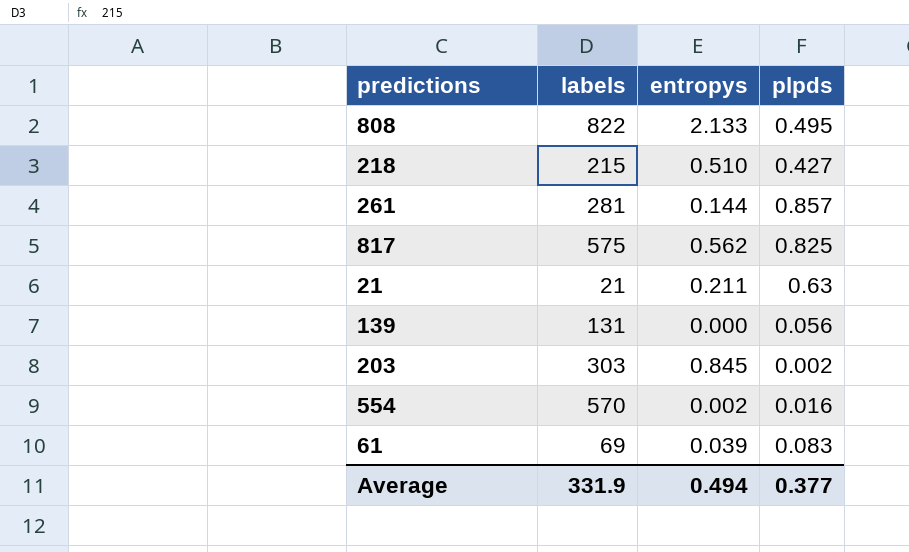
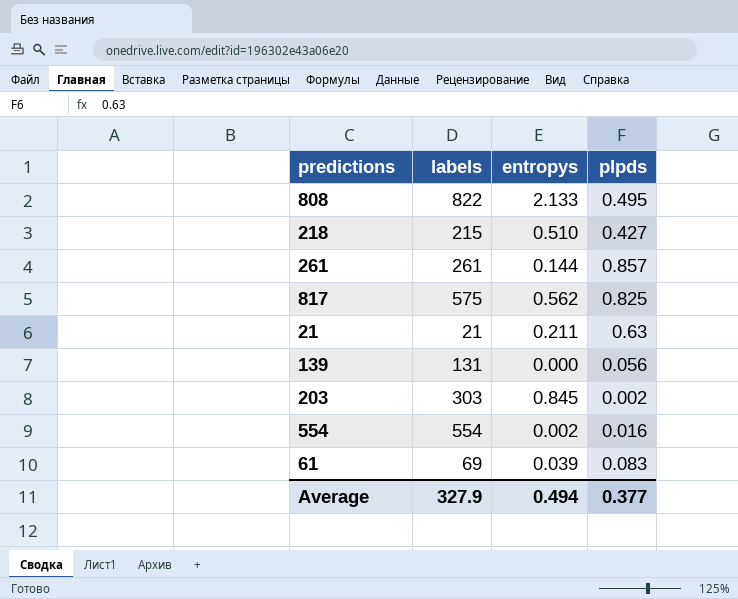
261 | labels: 281 -> 261
554 | labels: 570 -> 554
Average | labels: 331.9 -> 327.9

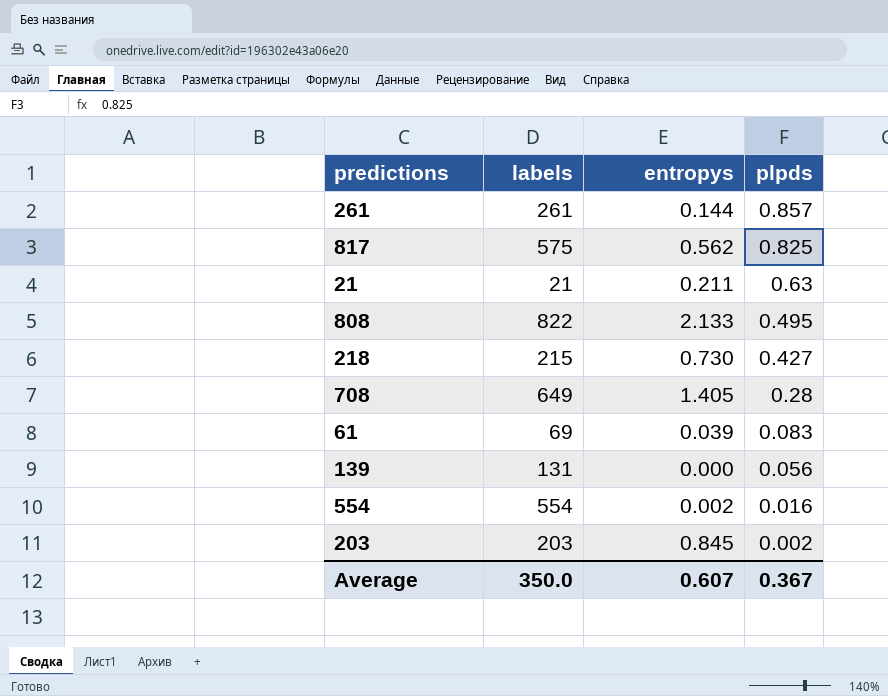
row order: none -> plpds descending
218 | entropys: 0.510 -> 0.730
row 708: none -> 649 | 1.405 | 0.28
203 | labels: 303 -> 203
Average | labels: 327.9 -> 350.0
Average | entropys: 0.494 -> 0.607
Average | plpds: 0.377 -> 0.367

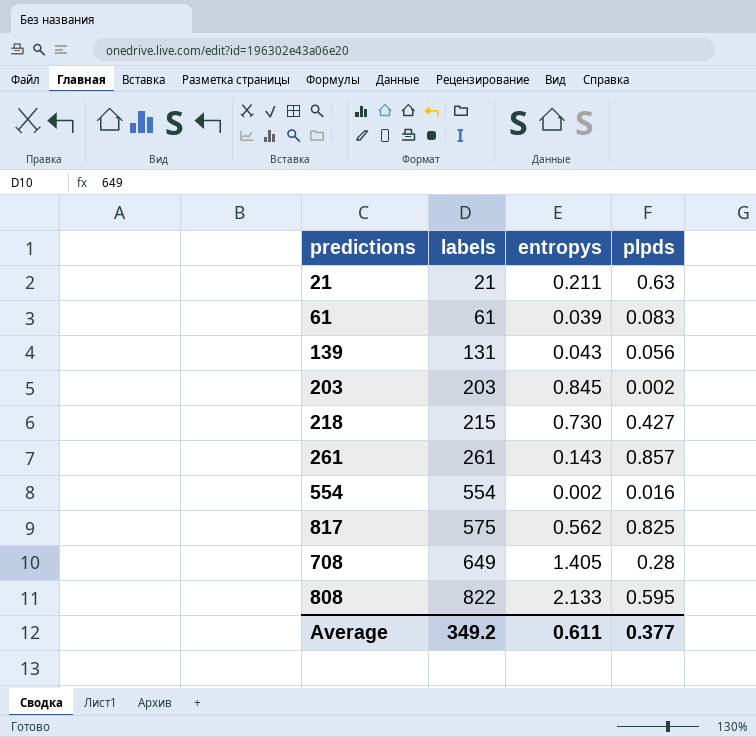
row order: plpds descending -> labels ascending
61 | labels: 69 -> 61
139 | entropys: 0.000 -> 0.043
261 | entropys: 0.144 -> 0.143
808 | plpds: 0.495 -> 0.595
Average | labels: 350.0 -> 349.2
Average | entropys: 0.607 -> 0.611
Average | plpds: 0.367 -> 0.377

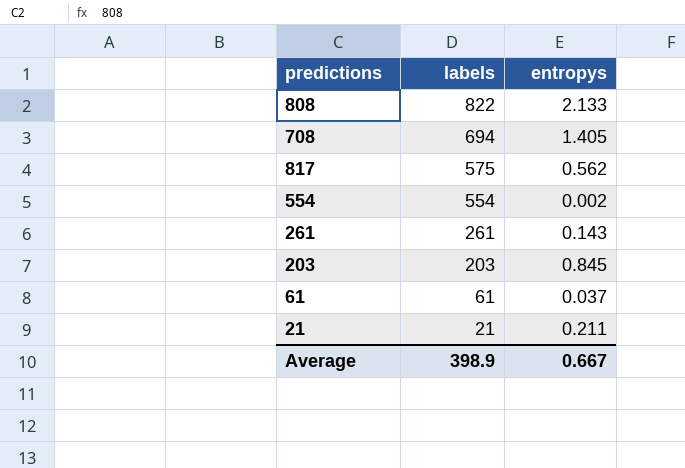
row order: labels ascending -> labels descending
column plpds | position: 4 -> none
row 139: 131 | 0.043 | 0.056 -> none
row 218: 215 | 0.730 | 0.427 -> none
708 | labels: 649 -> 694
61 | entropys: 0.039 -> 0.037
Average | labels: 349.2 -> 398.9
Average | entropys: 0.611 -> 0.667

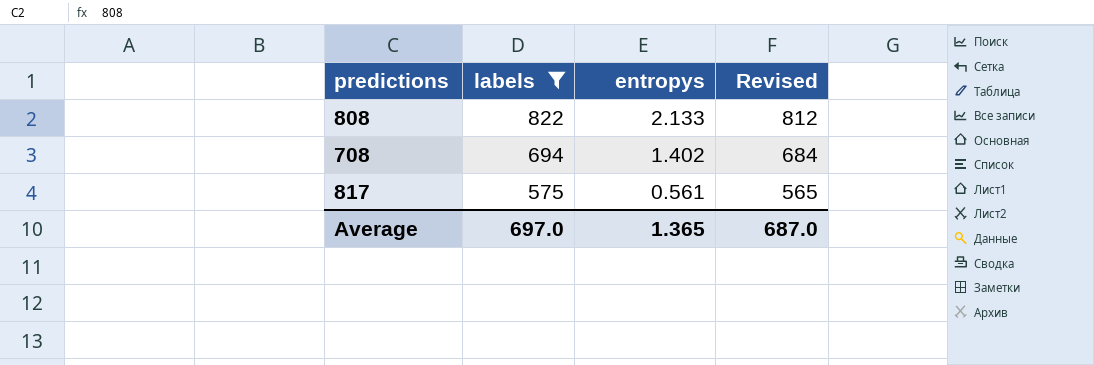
filter: none -> labels >= 575
column Revised | formula: none -> [labels] - 10
708 | entropys: 1.405 -> 1.402
817 | entropys: 0.562 -> 0.561
Average | labels: 398.9 -> 697.0
Average | entropys: 0.667 -> 1.365

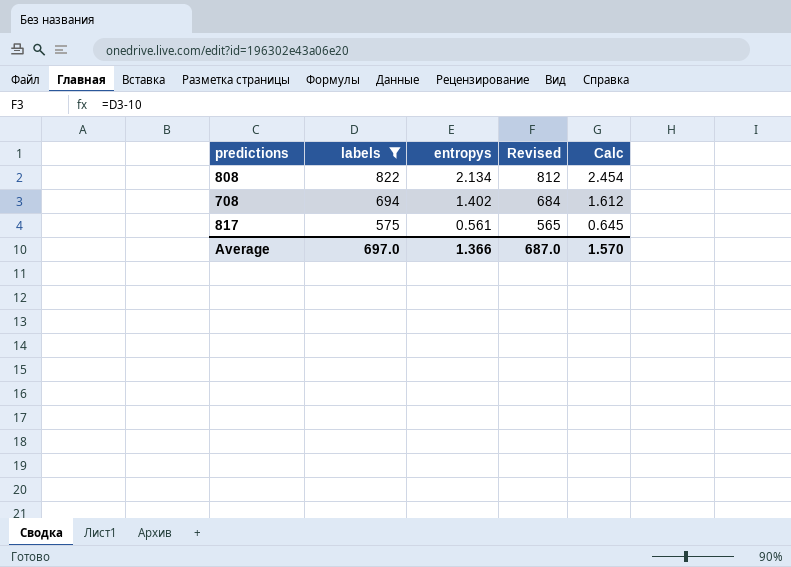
column Calc | formula: none -> [entropys] * 1.15
808 | entropys: 2.133 -> 2.134
Average | entropys: 1.365 -> 1.366

